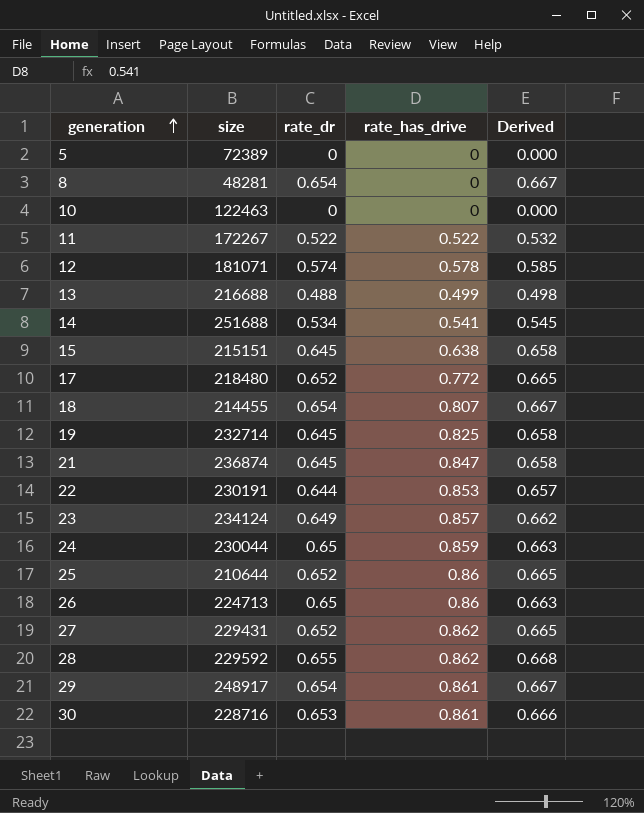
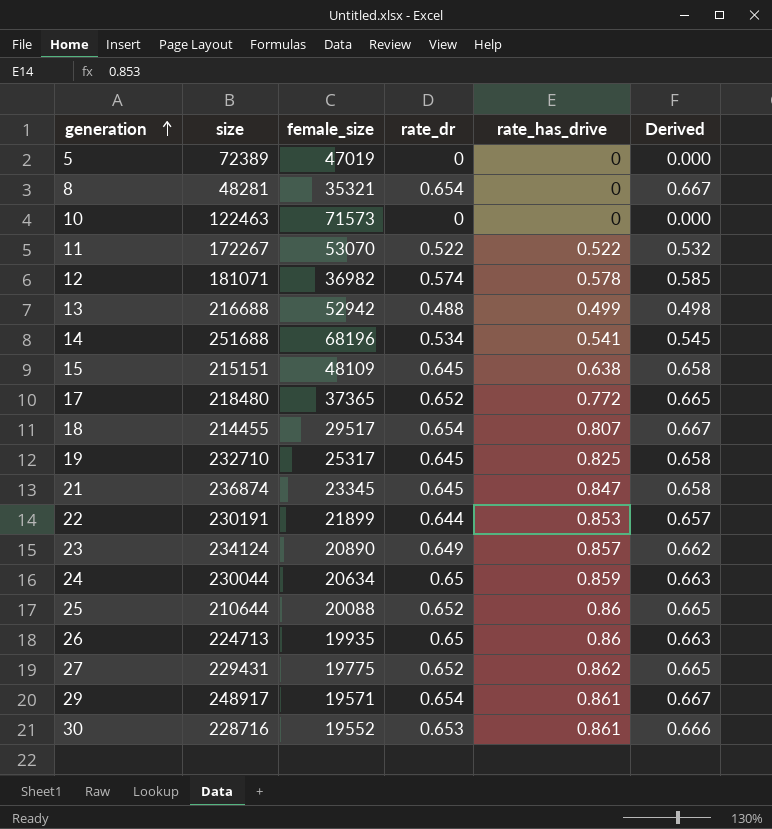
column female_size | position: none -> 3
row 28: 229592 | 0.655 | 0.862 | 0.668 -> none
19 | size: 232714 -> 232710

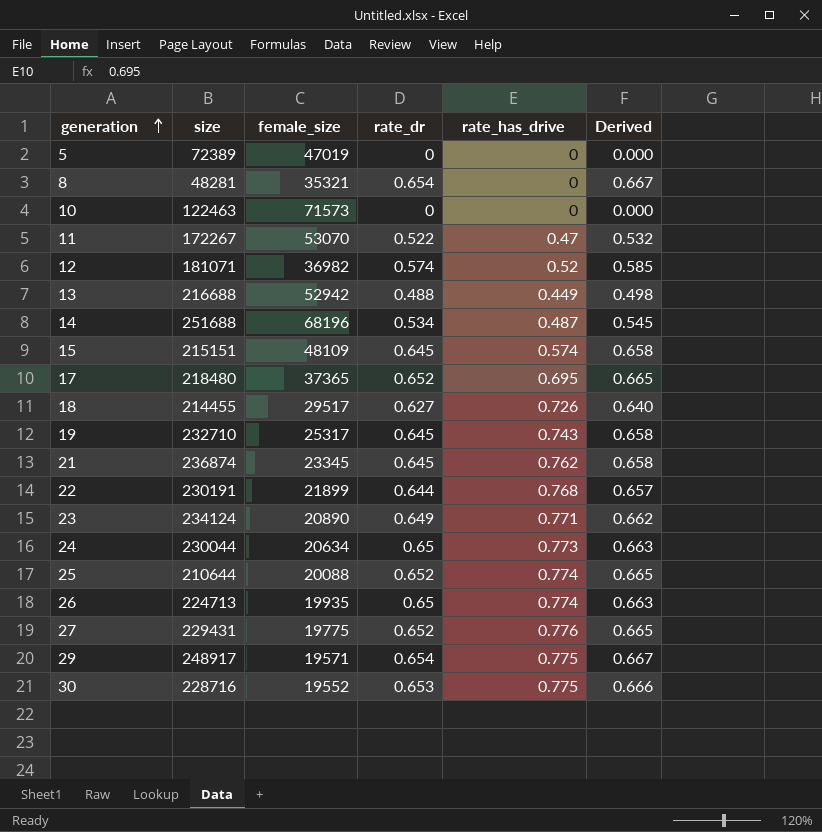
11 | rate_has_drive: 0.522 -> 0.47
12 | rate_has_drive: 0.578 -> 0.52
13 | rate_has_drive: 0.499 -> 0.449
14 | rate_has_drive: 0.541 -> 0.487
15 | rate_has_drive: 0.638 -> 0.574
17 | rate_has_drive: 0.772 -> 0.695
18 | rate_dr: 0.654 -> 0.627
18 | rate_has_drive: 0.807 -> 0.726
18 | Derived: 0.667 -> 0.640
19 | rate_has_drive: 0.825 -> 0.743
21 | rate_has_drive: 0.847 -> 0.762
22 | rate_has_drive: 0.853 -> 0.768
23 | rate_has_drive: 0.857 -> 0.771
24 | rate_has_drive: 0.859 -> 0.773
25 | rate_has_drive: 0.86 -> 0.774
26 | rate_has_drive: 0.86 -> 0.774
27 | rate_has_drive: 0.862 -> 0.776
29 | rate_has_drive: 0.861 -> 0.775
30 | rate_has_drive: 0.861 -> 0.775

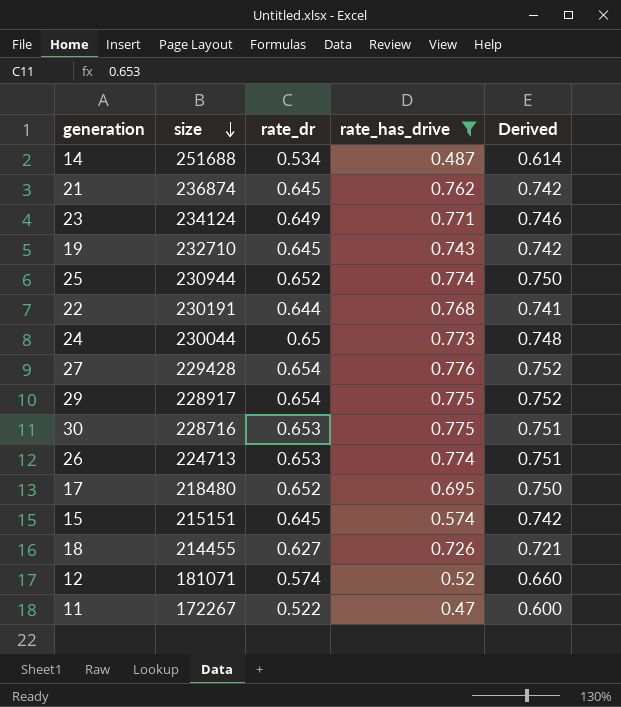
filter: none -> rate_has_drive >= 0.47
row order: generation ascending -> size descending
column female_size | position: 3 -> none
column Derived | formula: [rate_dr] * 1.02 -> [rate_dr] * 1.15
25 | size: 210644 -> 230944
27 | size: 229431 -> 229428
27 | rate_dr: 0.652 -> 0.654
29 | size: 248917 -> 228917
26 | rate_dr: 0.65 -> 0.653

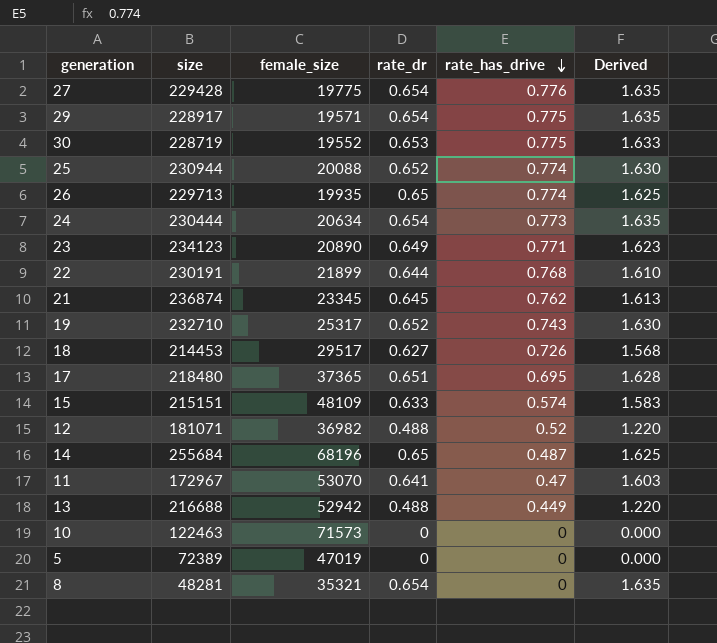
filter: rate_has_drive >= 0.47 -> none
row order: size descending -> rate_has_drive descending
column female_size | position: none -> 3
column Derived | formula: [rate_dr] * 1.15 -> [rate_dr] * 2.5
30 | size: 228716 -> 228719
26 | size: 224713 -> 229713
26 | rate_dr: 0.653 -> 0.65
24 | size: 230044 -> 230444
24 | rate_dr: 0.65 -> 0.654
23 | size: 234124 -> 234123
19 | rate_dr: 0.645 -> 0.652
18 | size: 214455 -> 214453
17 | rate_dr: 0.652 -> 0.651
15 | rate_dr: 0.645 -> 0.633
12 | rate_dr: 0.574 -> 0.488
14 | size: 251688 -> 255684
14 | rate_dr: 0.534 -> 0.65
11 | size: 172267 -> 172967
11 | rate_dr: 0.522 -> 0.641

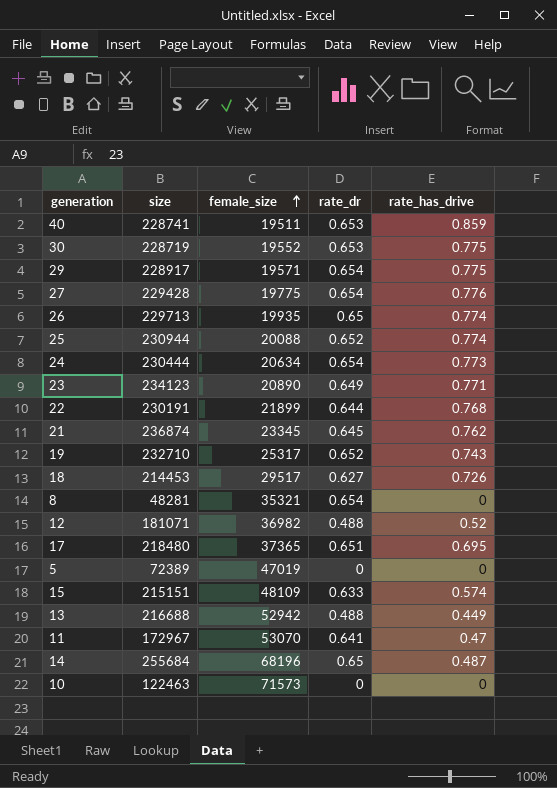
row order: rate_has_drive descending -> female_size ascending
column Derived | formula: [rate_dr] * 2.5 -> none
row 40: none -> 228741 | 19511 | 0.653 | 0.859

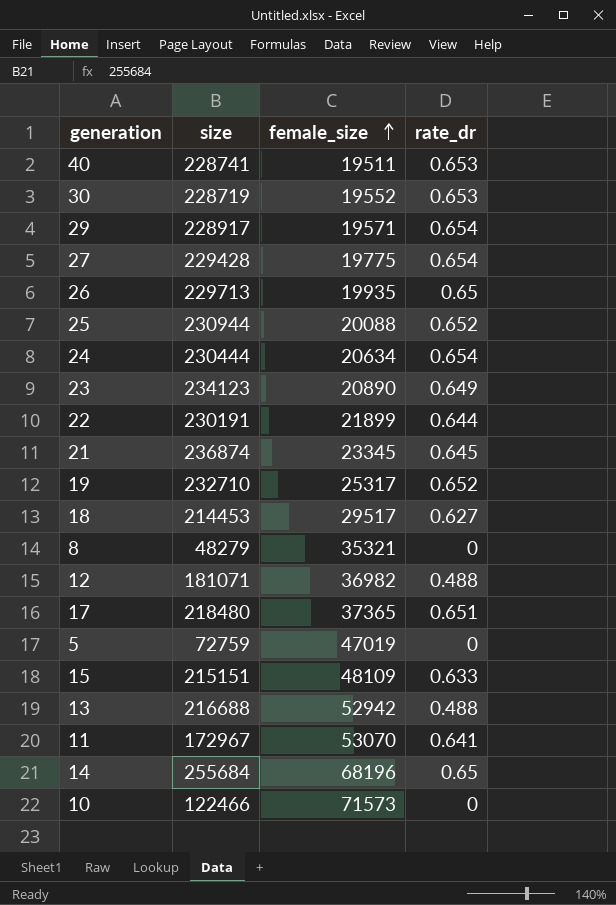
column rate_has_drive | position: 5 -> none
8 | size: 48281 -> 48279
8 | rate_dr: 0.654 -> 0
5 | size: 72389 -> 72759
10 | size: 122463 -> 122466

